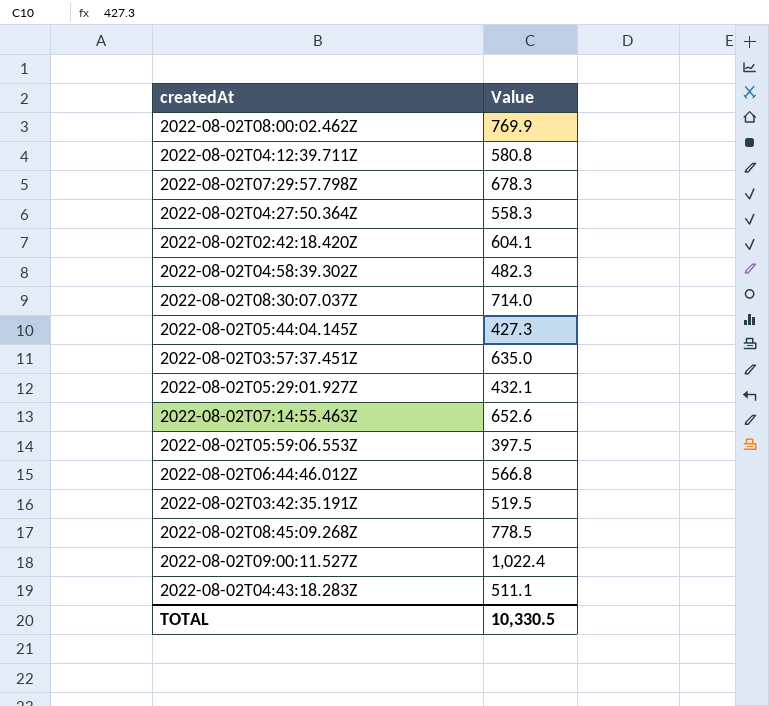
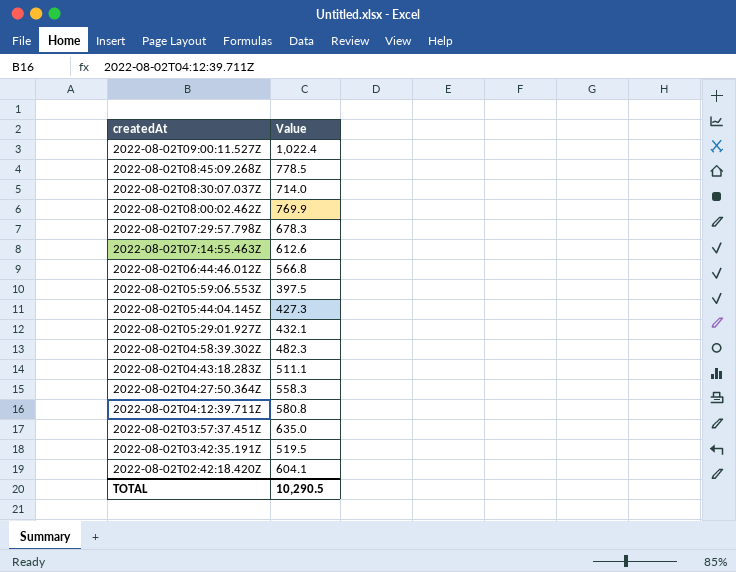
row order: none -> createdAt descending
2022-08-02T07:14:55.463Z | Value: 652.6 -> 612.6
TOTAL | Value: 10,330.5 -> 10,290.5

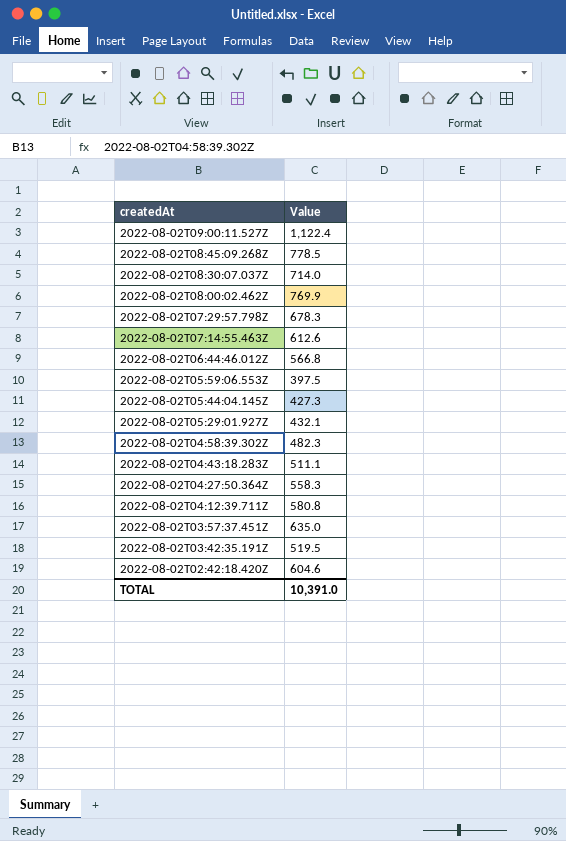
2022-08-02T09:00:11.527Z | Value: 1,022.4 -> 1,122.4
2022-08-02T02:42:18.420Z | Value: 604.1 -> 604.6
TOTAL | Value: 10,290.5 -> 10,391.0

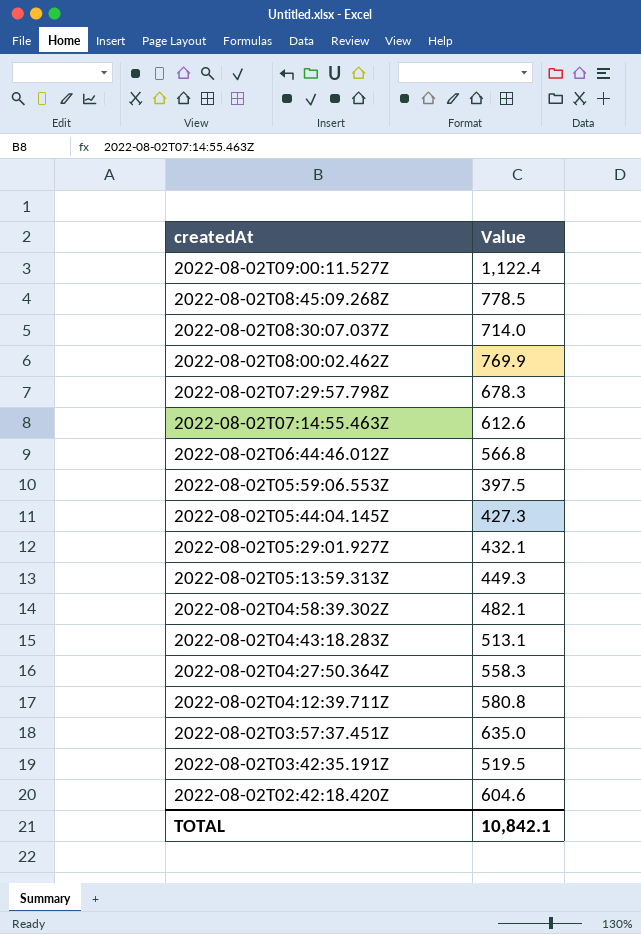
row 2022-08-02T05:13:59.313Z: none -> 449.3
2022-08-02T04:58:39.302Z | Value: 482.3 -> 482.1
2022-08-02T04:43:18.283Z | Value: 511.1 -> 513.1
TOTAL | Value: 10,391.0 -> 10,842.1

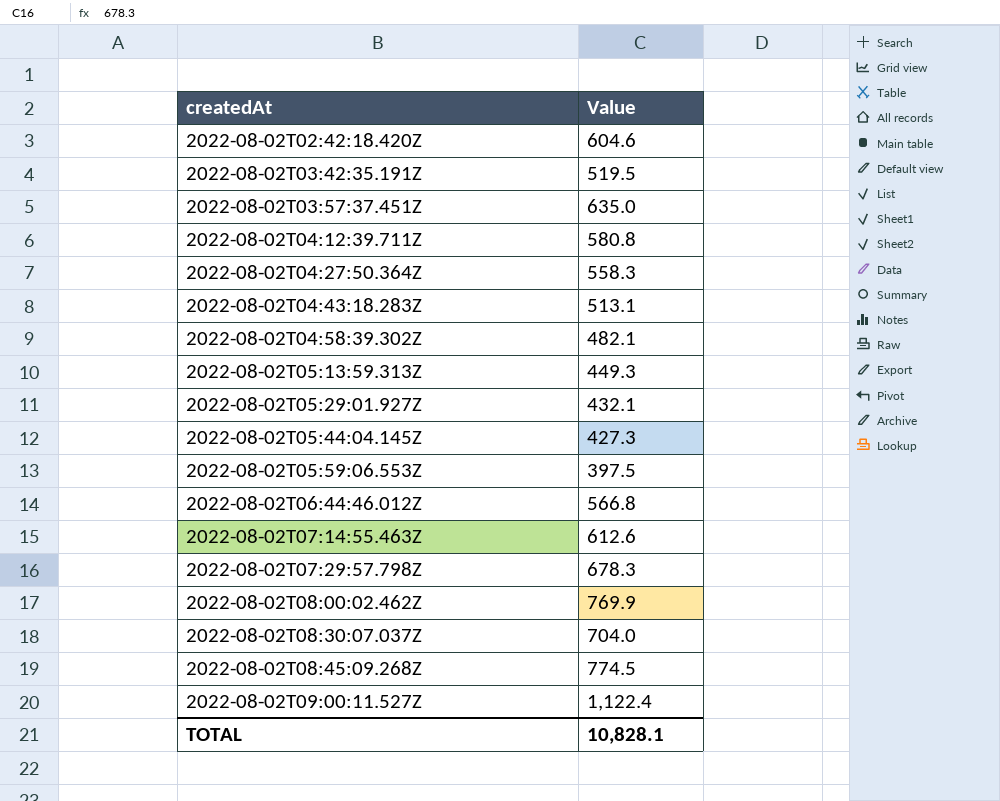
row order: createdAt descending -> createdAt ascending
2022-08-02T08:30:07.037Z | Value: 714.0 -> 704.0
2022-08-02T08:45:09.268Z | Value: 778.5 -> 774.5
TOTAL | Value: 10,842.1 -> 10,828.1

